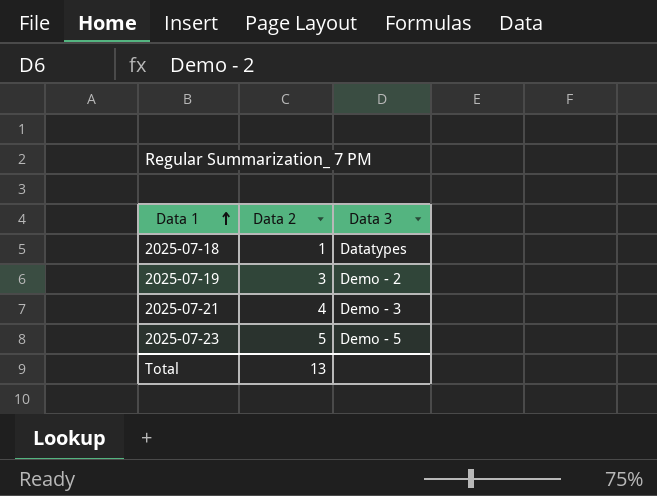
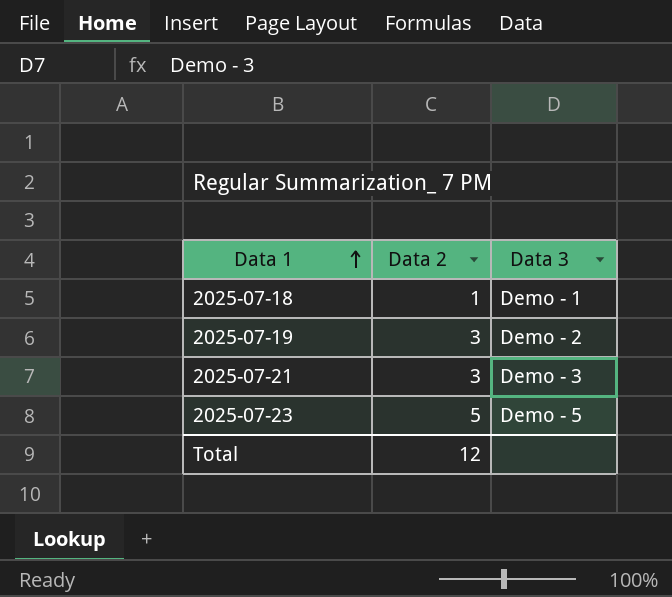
2025-07-18 | Data 3: Datatypes -> Demo - 1
2025-07-21 | Data 2: 4 -> 3
Total | Data 2: 13 -> 12

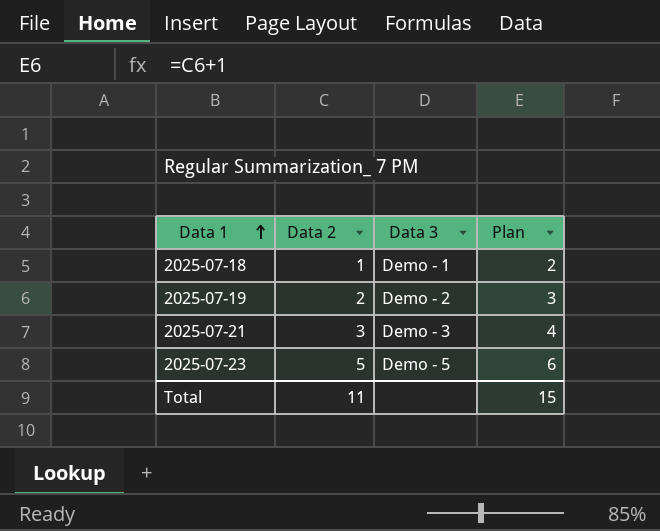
column Plan | formula: none -> [Data 2] + 1
2025-07-19 | Data 2: 3 -> 2
Total | Data 2: 12 -> 11

